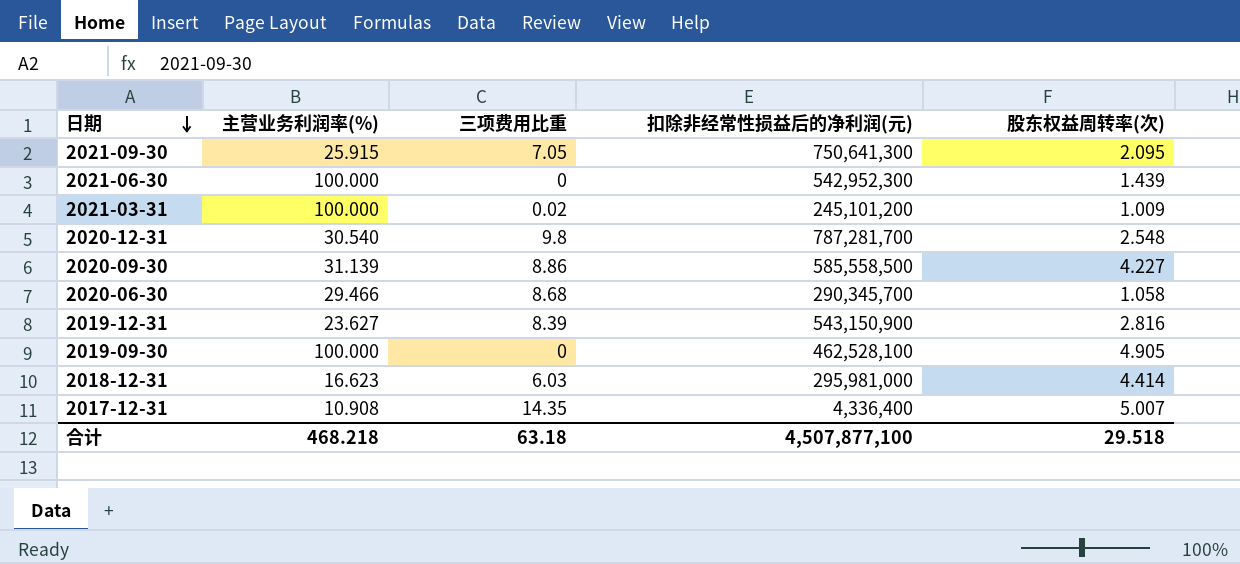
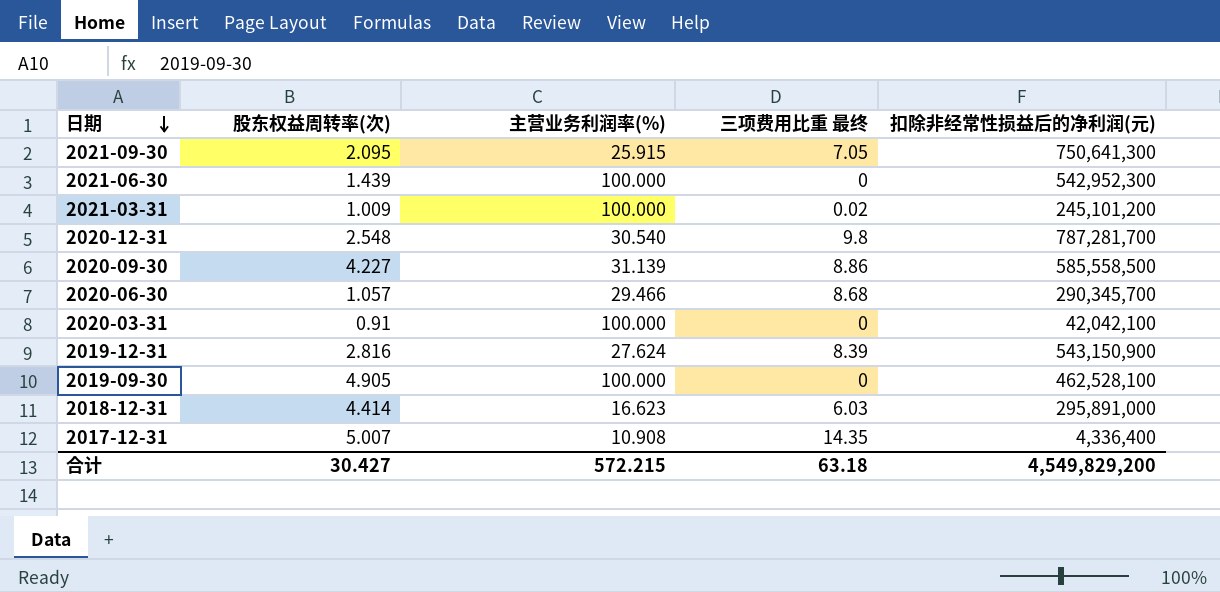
column 股东权益周转率(次) | position: 5 -> 2
column name: 三项费用比重 -> 三项费用比重 最终
2020-06-30 | 股东权益周转率(次): 1.058 -> 1.057
row 2020-03-31: none -> 0.91 | 100.000 | 0 | 42,042,100
2019-12-31 | 主营业务利润率(%): 23.627 -> 27.624
2018-12-31 | 扣除非经常性损益后的净利润(元): 295,981,000 -> 295,891,000
合计 | 股东权益周转率(次): 29.518 -> 30.427
合计 | 主营业务利润率(%): 468.218 -> 572.215
合计 | 扣除非经常性损益后的净利润(元): 4,507,877,100 -> 4,549,829,200

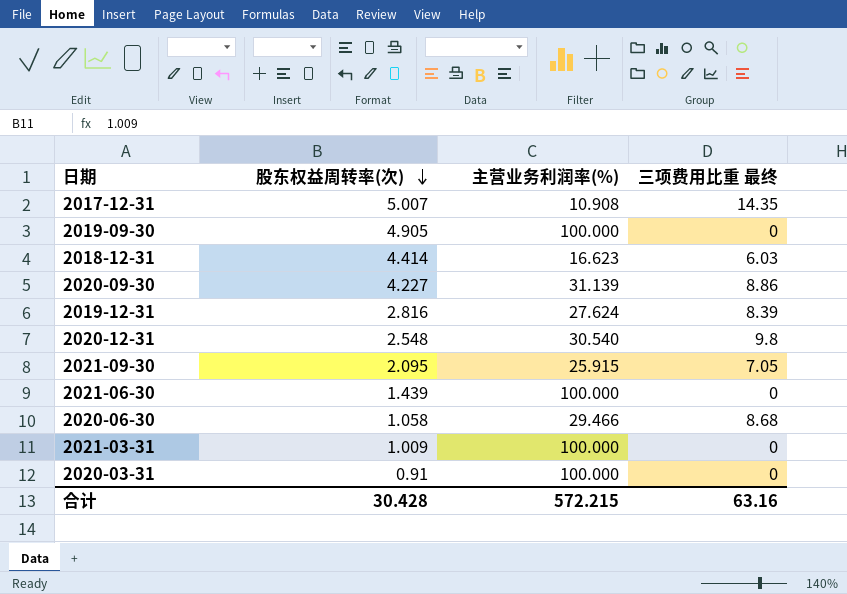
row order: 日期 descending -> 股东权益周转率(次) descending
column 扣除非经常性损益后的净利润(元) | position: 5 -> none
2020-06-30 | 股东权益周转率(次): 1.057 -> 1.058
2021-03-31 | 三项费用比重 最终: 0.02 -> 0
合计 | 股东权益周转率(次): 30.427 -> 30.428
合计 | 三项费用比重 最终: 63.18 -> 63.16

